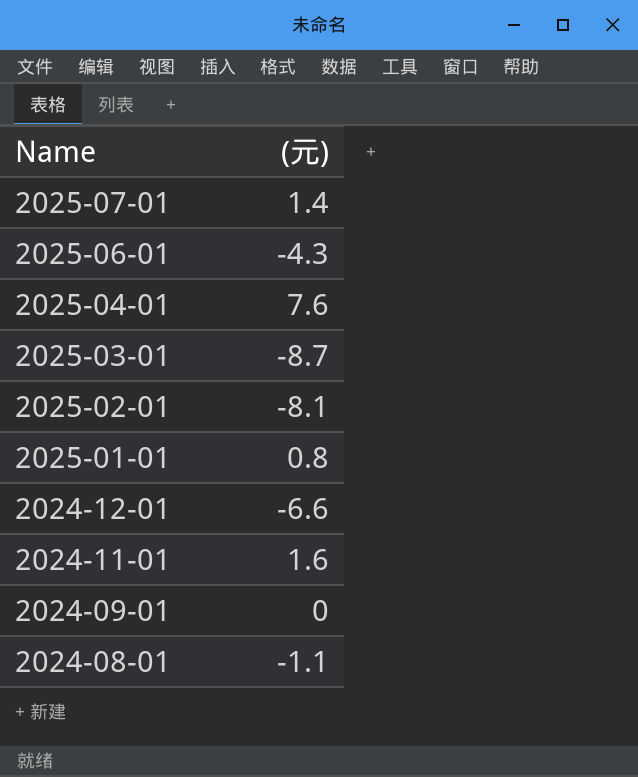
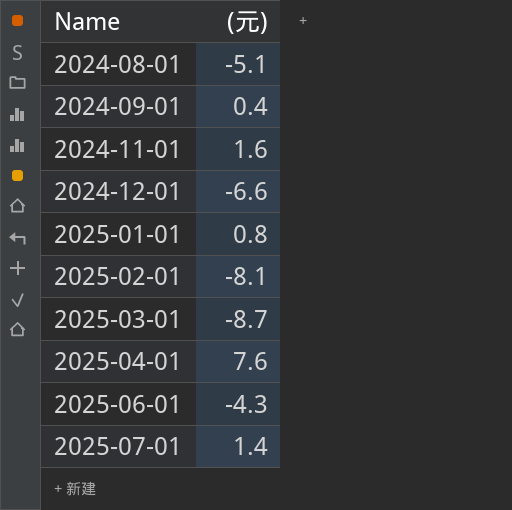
row order: Name descending -> Name ascending
2024-08-01 | (元): -1.1 -> -5.1
2024-09-01 | (元): 0 -> 0.4

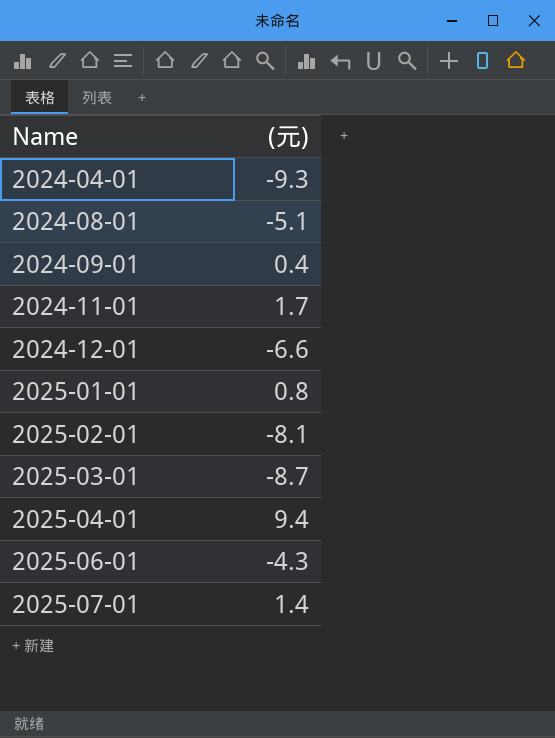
row 2024-04-01: none -> -9.3
2024-11-01 | (元): 1.6 -> 1.7
2025-04-01 | (元): 7.6 -> 9.4

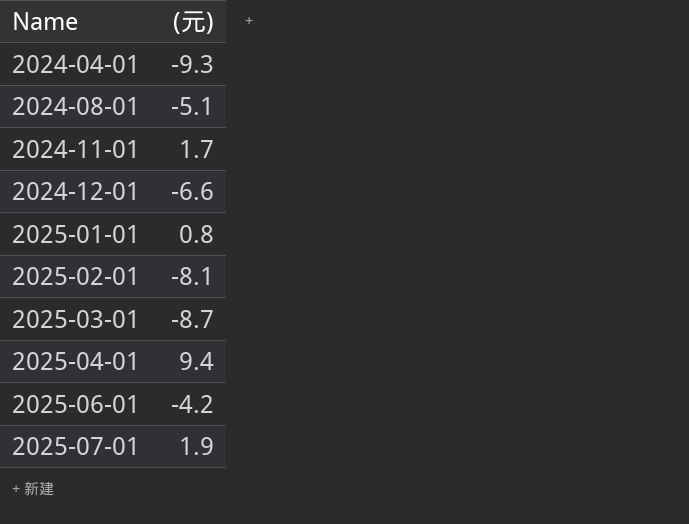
row 2024-09-01: 0.4 -> none
2025-06-01 | (元): -4.3 -> -4.2
2025-07-01 | (元): 1.4 -> 1.9

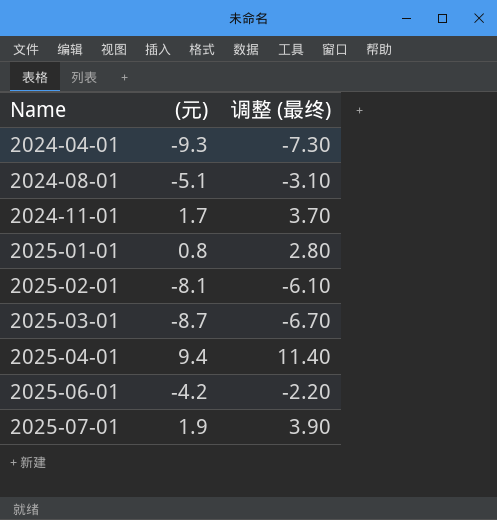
column 调整 (最终) | formula: none -> [(元)] + 2
row 2024-12-01: -6.6 -> none

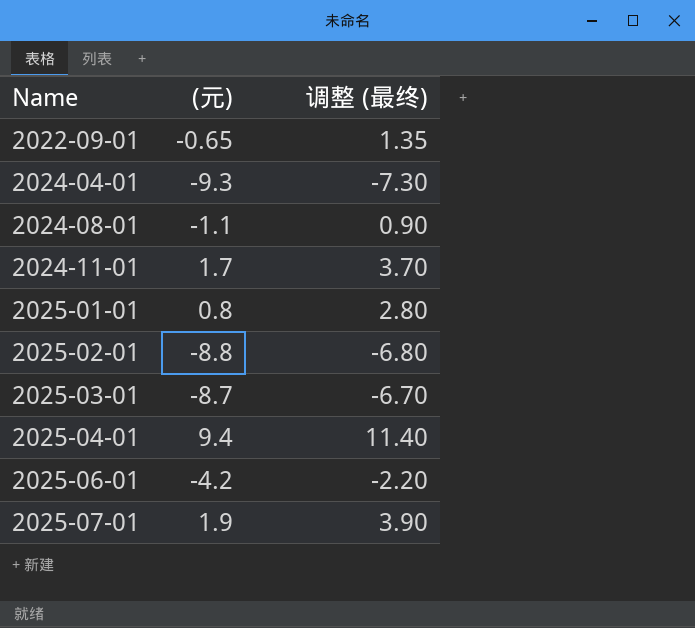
row 2022-09-01: none -> -0.65 | 1.35
2024-08-01 | (元): -5.1 -> -1.1
2024-08-01 | 调整 (最终): -3.10 -> 0.90
2025-02-01 | (元): -8.1 -> -8.8
2025-02-01 | 调整 (最终): -6.10 -> -6.80

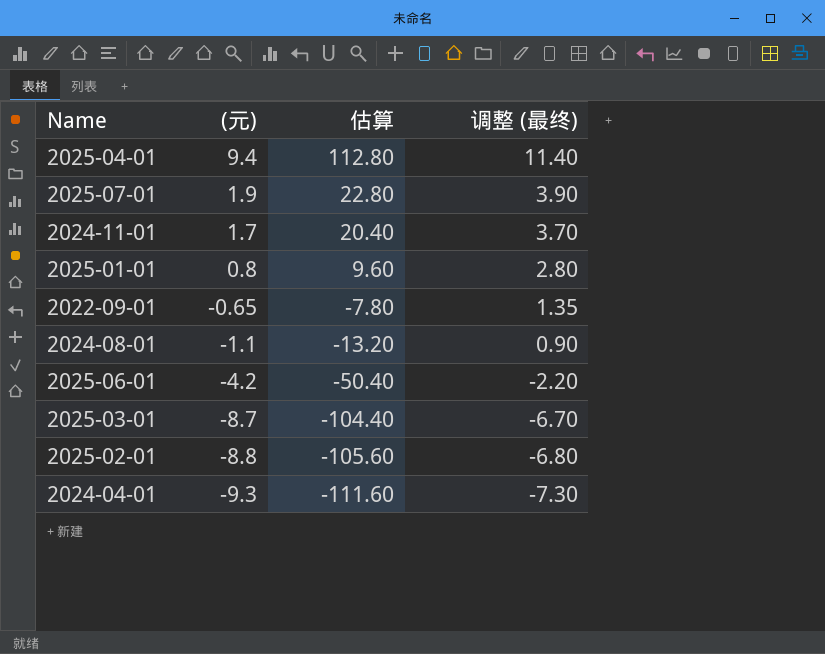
row order: Name ascending -> (元) descending
column 估算 | formula: none -> [(元)] * 12

